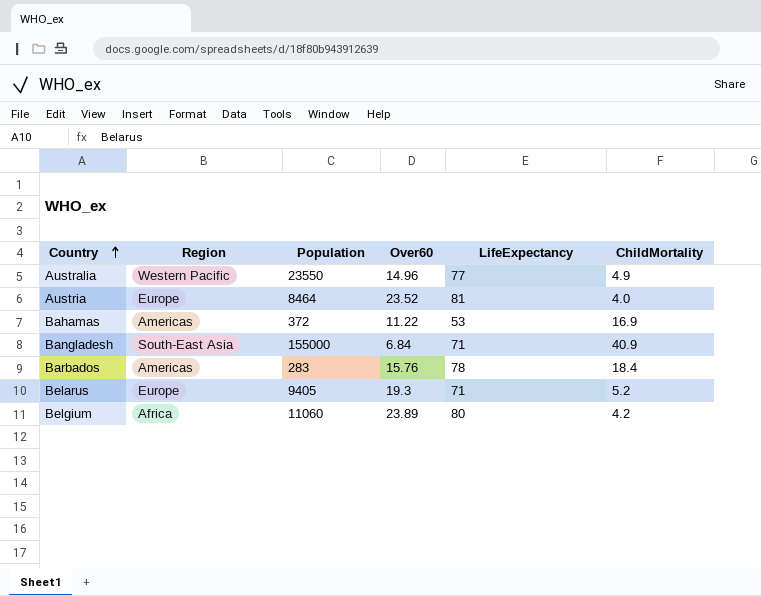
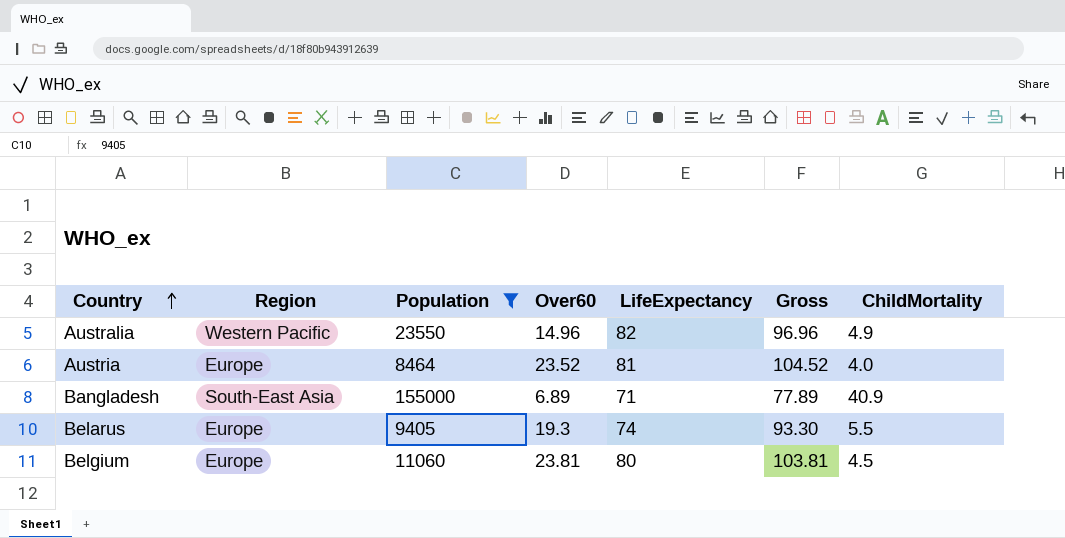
filter: none -> Population >= 8464
column Gross | formula: none -> [Over60] + [LifeExpectancy]
Australia | LifeExpectancy: 77 -> 82
Bangladesh | Over60: 6.84 -> 6.89
Belarus | LifeExpectancy: 71 -> 74
Belarus | ChildMortality: 5.2 -> 5.5
Belgium | Region: Africa -> Europe
Belgium | Over60: 23.89 -> 23.81
Belgium | ChildMortality: 4.2 -> 4.5

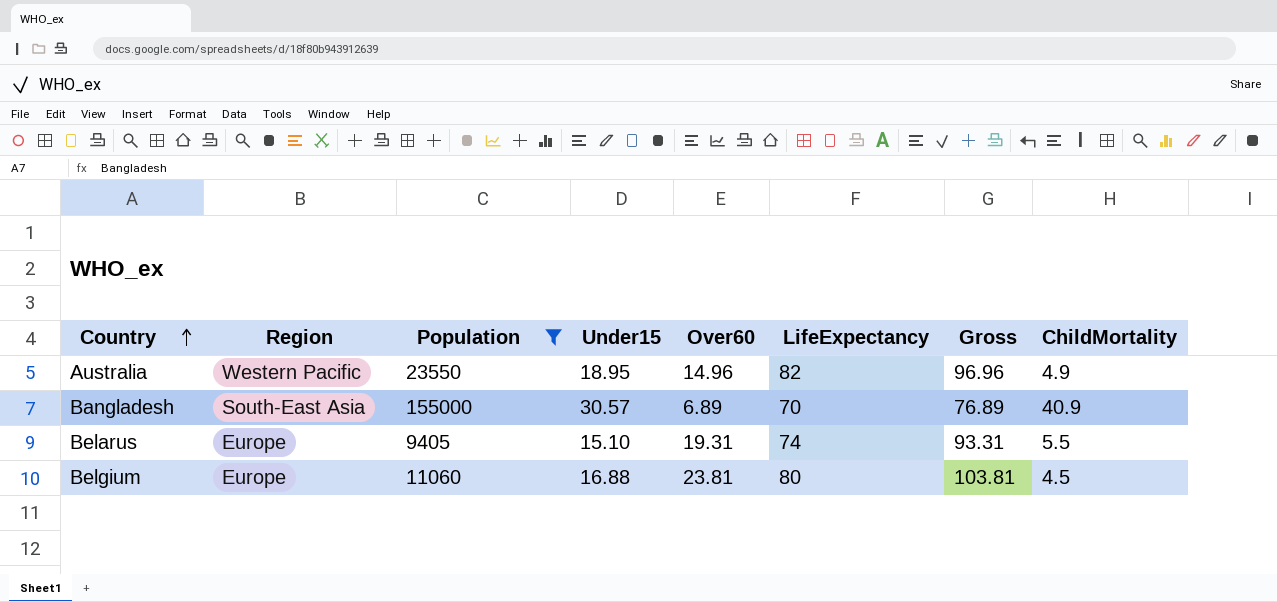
column Under15 | position: none -> 4
row Austria: Europe | 8464 | 23.52 | 81 | 104.52 | 4.0 -> none
Bangladesh | LifeExpectancy: 71 -> 70
Bangladesh | Gross: 77.89 -> 76.89
Belarus | Over60: 19.3 -> 19.31
Belarus | Gross: 93.30 -> 93.31

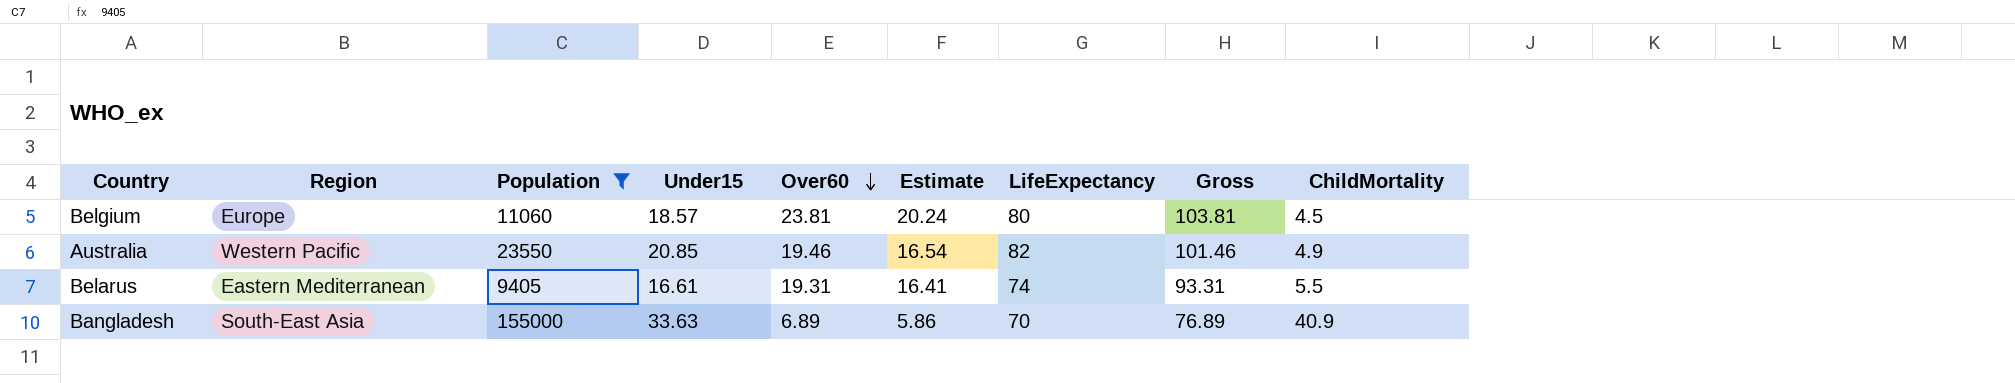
row order: Country ascending -> Over60 descending
column Estimate | formula: none -> [Over60] * 0.85
Belgium | Under15: 16.88 -> 18.57
Australia | Under15: 18.95 -> 20.85
Australia | Over60: 14.96 -> 19.46
Australia | Gross: 96.96 -> 101.46
Belarus | Region: Europe -> Eastern Mediterranean
Belarus | Under15: 15.10 -> 16.61
Bangladesh | Under15: 30.57 -> 33.63

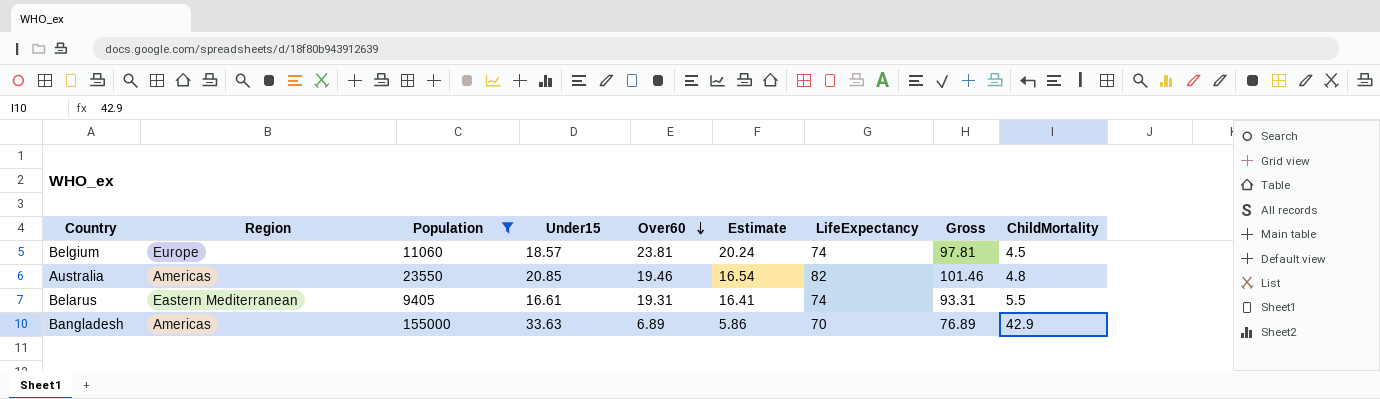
Belgium | LifeExpectancy: 80 -> 74
Belgium | Gross: 103.81 -> 97.81
Australia | Region: Western Pacific -> Americas
Australia | ChildMortality: 4.9 -> 4.8
Bangladesh | Region: South-East Asia -> Americas
Bangladesh | ChildMortality: 40.9 -> 42.9

